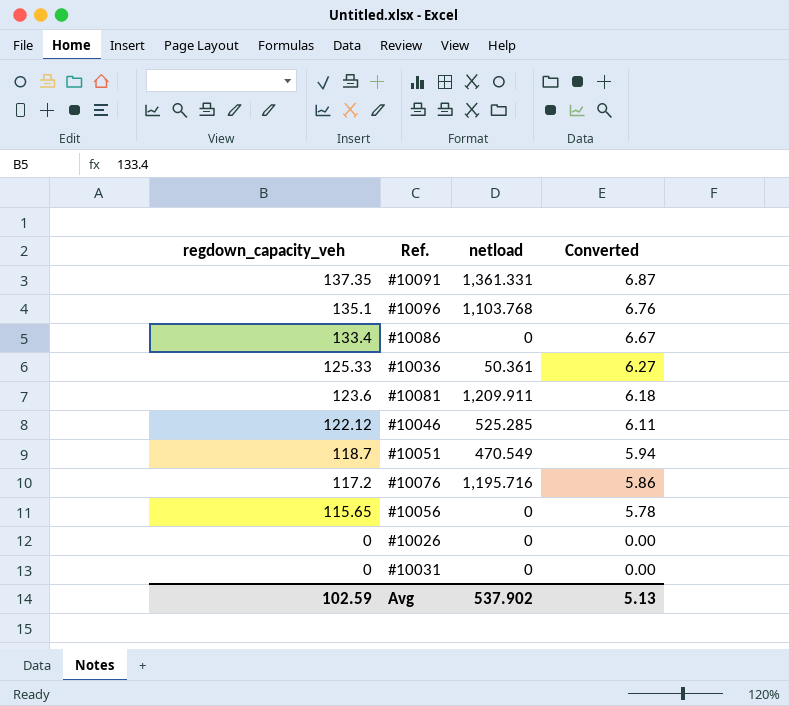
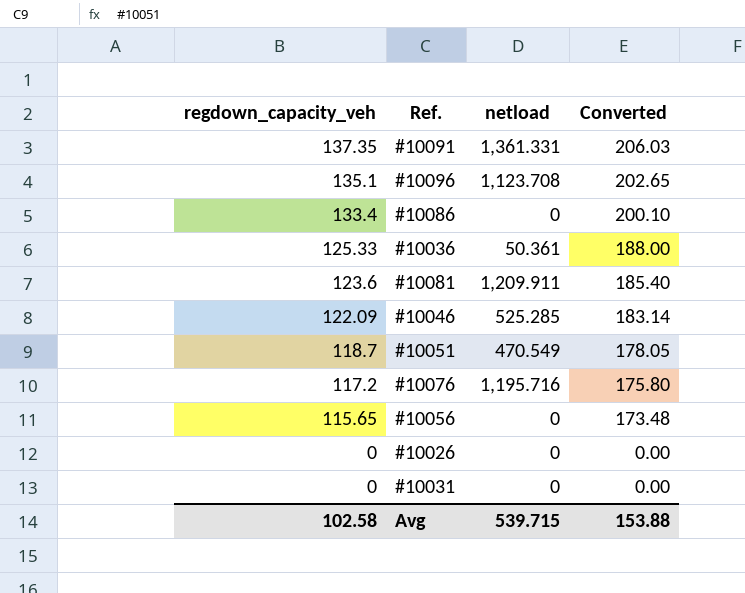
column Converted | formula: [regdown_capacity_veh] * 0.05 -> [regdown_capacity_veh] * 1.5
#10096 | netload: 1,103.768 -> 1,123.708
#10046 | regdown_capacity_veh: 122.12 -> 122.09
Avg | regdown_capacity_veh: 102.59 -> 102.58
Avg | netload: 537.902 -> 539.715
Avg | Converted: 5.13 -> 153.88

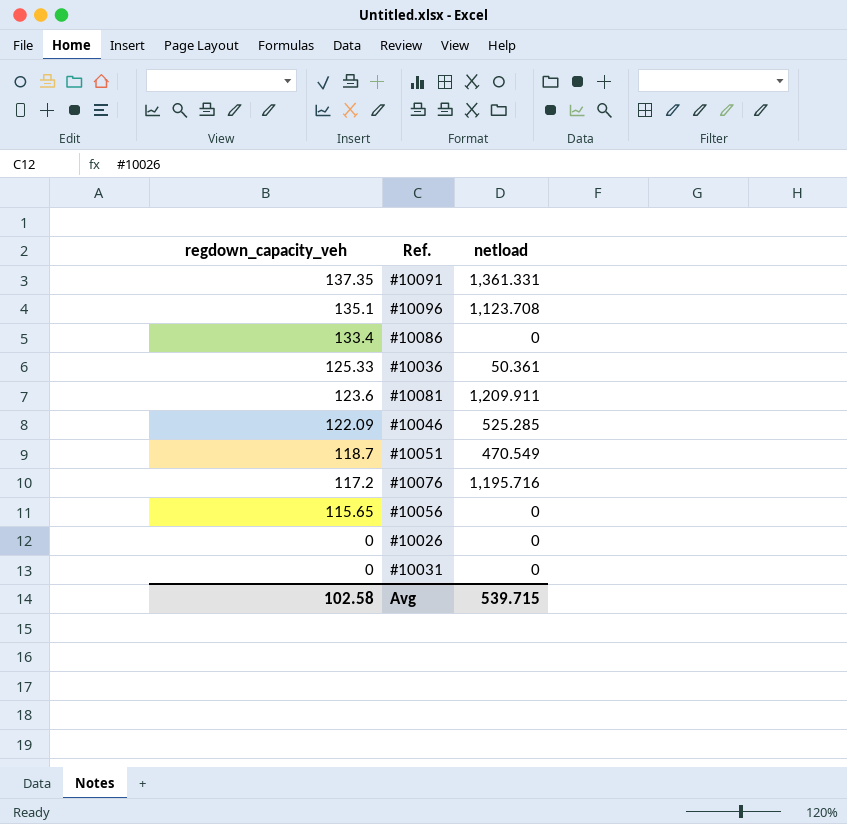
column Converted | formula: [regdown_capacity_veh] * 1.5 -> none

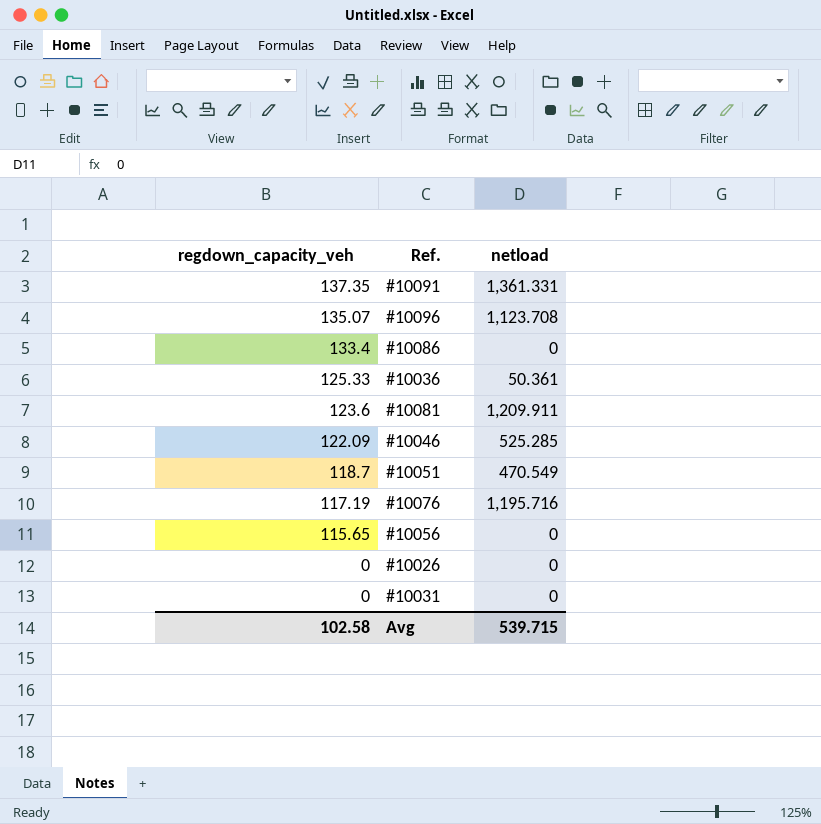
#10096 | regdown_capacity_veh: 135.1 -> 135.07
#10076 | regdown_capacity_veh: 117.2 -> 117.19

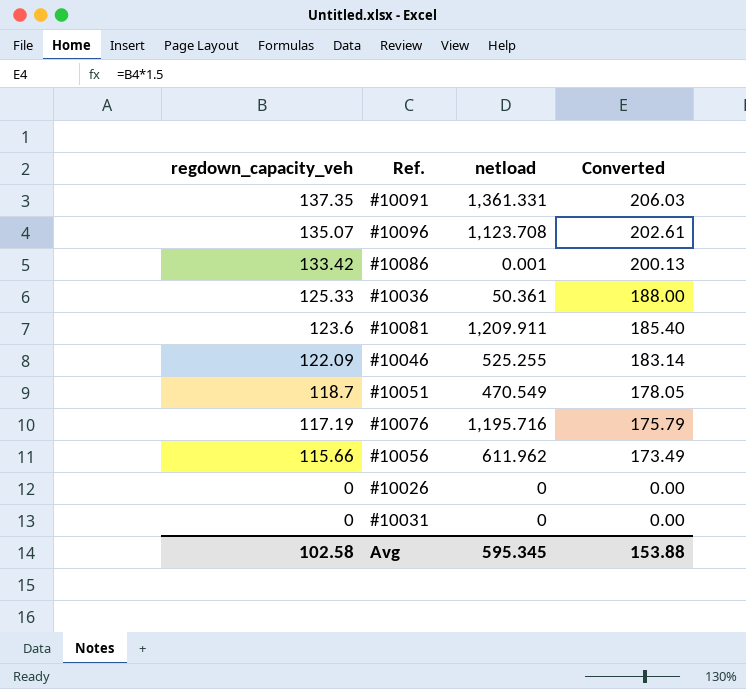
column Converted | formula: none -> [regdown_capacity_veh] * 1.5
#10086 | regdown_capacity_veh: 133.4 -> 133.42
#10086 | netload: 0 -> 0.001
#10046 | netload: 525.285 -> 525.255
#10056 | regdown_capacity_veh: 115.65 -> 115.66
#10056 | netload: 0 -> 611.962
Avg | netload: 539.715 -> 595.345

